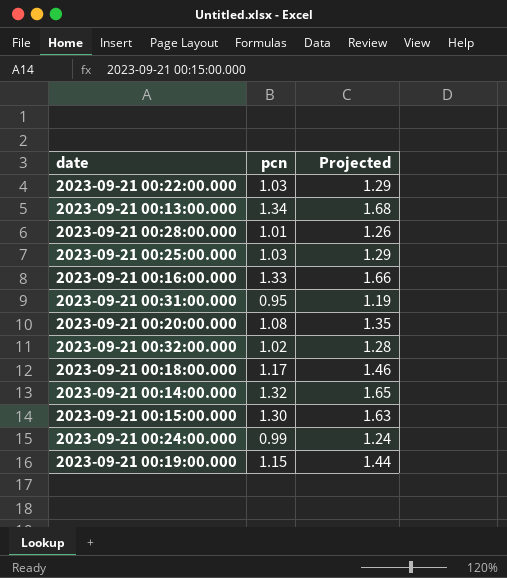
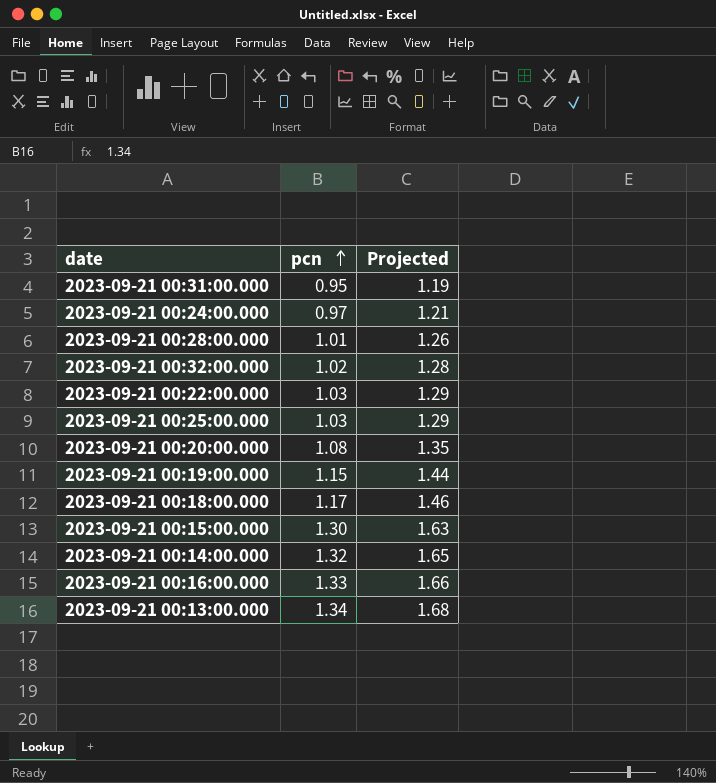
row order: none -> pcn ascending
2023-09-21 00:24:00.000 | pcn: 0.99 -> 0.97
2023-09-21 00:24:00.000 | Projected: 1.24 -> 1.21

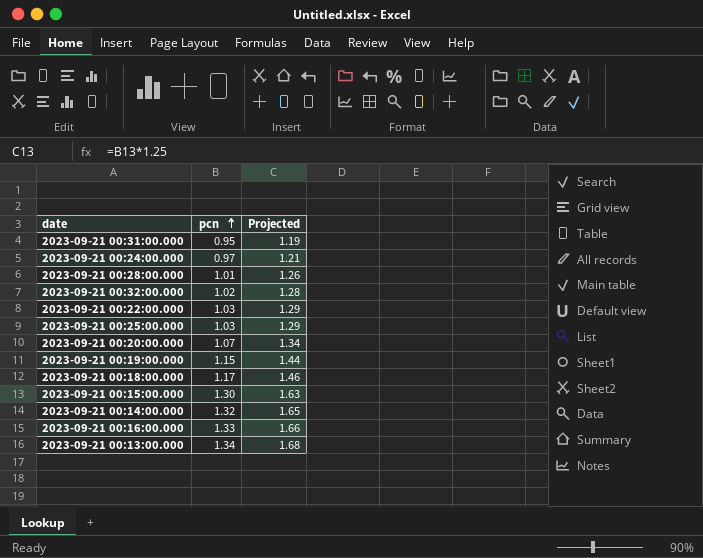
2023-09-21 00:20:00.000 | pcn: 1.08 -> 1.07
2023-09-21 00:20:00.000 | Projected: 1.35 -> 1.34

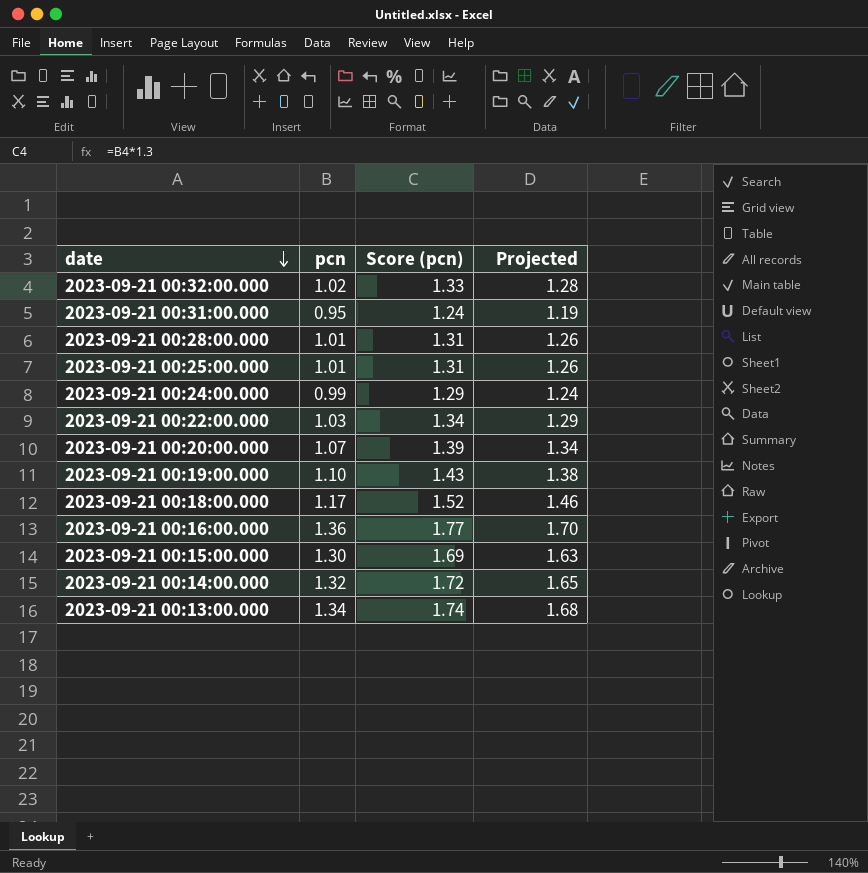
row order: pcn ascending -> date descending
column Score (pcn) | formula: none -> [pcn] * 1.3
2023-09-21 00:25:00.000 | pcn: 1.03 -> 1.01
2023-09-21 00:25:00.000 | Projected: 1.29 -> 1.26
2023-09-21 00:24:00.000 | pcn: 0.97 -> 0.99
2023-09-21 00:24:00.000 | Projected: 1.21 -> 1.24
2023-09-21 00:19:00.000 | pcn: 1.15 -> 1.10
2023-09-21 00:19:00.000 | Projected: 1.44 -> 1.38
2023-09-21 00:16:00.000 | pcn: 1.33 -> 1.36
2023-09-21 00:16:00.000 | Projected: 1.66 -> 1.70

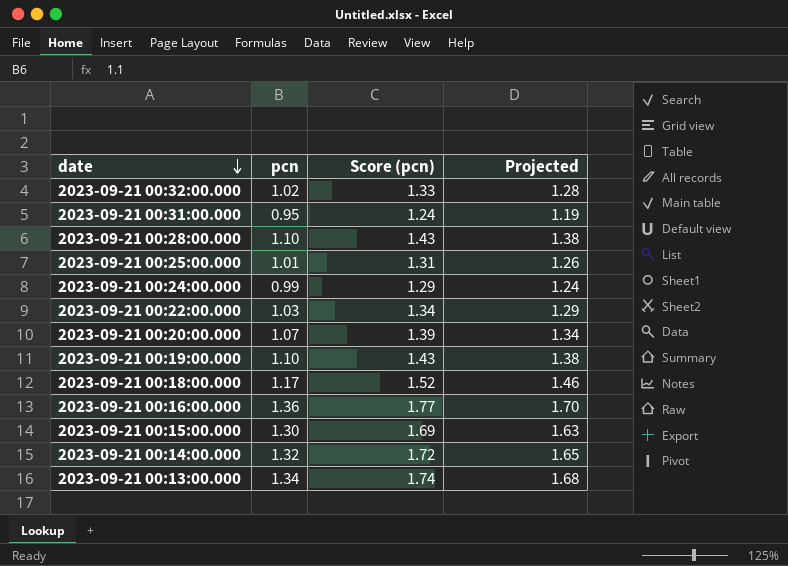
2023-09-21 00:28:00.000 | pcn: 1.01 -> 1.10
2023-09-21 00:28:00.000 | Score (pcn): 1.31 -> 1.43
2023-09-21 00:28:00.000 | Projected: 1.26 -> 1.38

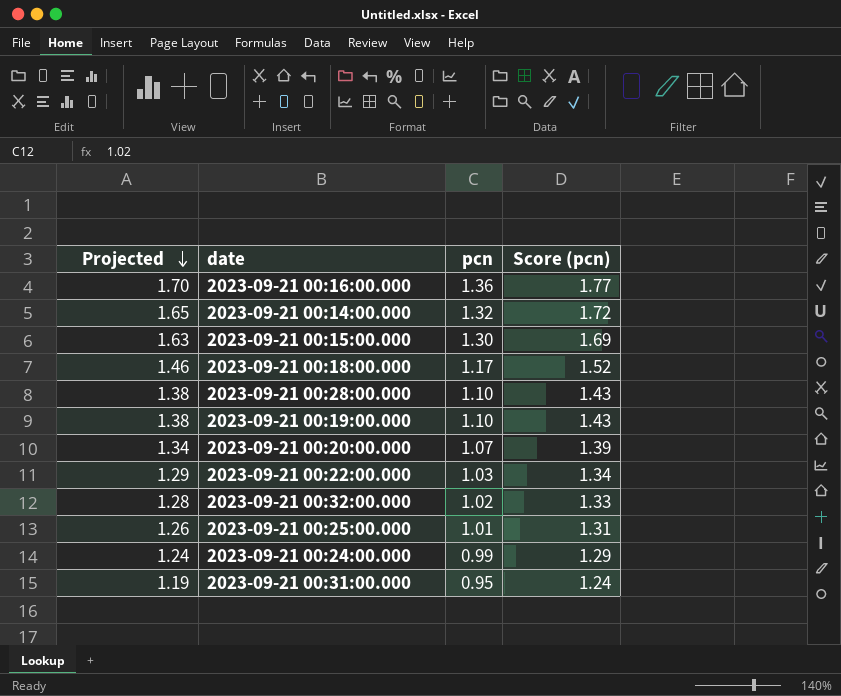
row order: date descending -> Projected descending
column Projected | position: 4 -> 1
row 2023-09-21 00:13:00.000: 1.34 | 1.74 | 1.68 -> none

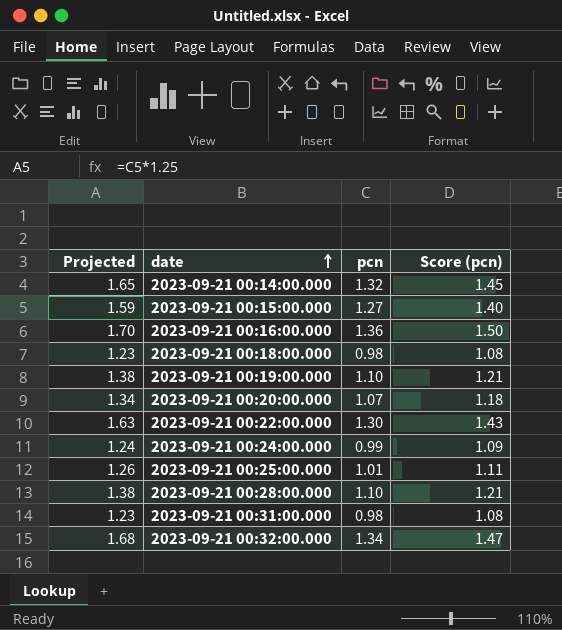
row order: Projected descending -> date ascending
column Score (pcn) | formula: [pcn] * 1.3 -> [pcn] * 1.1
2023-09-21 00:15:00.000 | Projected: 1.63 -> 1.59
2023-09-21 00:15:00.000 | pcn: 1.30 -> 1.27
2023-09-21 00:18:00.000 | Projected: 1.46 -> 1.23
2023-09-21 00:18:00.000 | pcn: 1.17 -> 0.98
2023-09-21 00:22:00.000 | Projected: 1.29 -> 1.63
2023-09-21 00:22:00.000 | pcn: 1.03 -> 1.30
2023-09-21 00:31:00.000 | Projected: 1.19 -> 1.23
2023-09-21 00:31:00.000 | pcn: 0.95 -> 0.98
2023-09-21 00:32:00.000 | Projected: 1.28 -> 1.68
2023-09-21 00:32:00.000 | pcn: 1.02 -> 1.34

